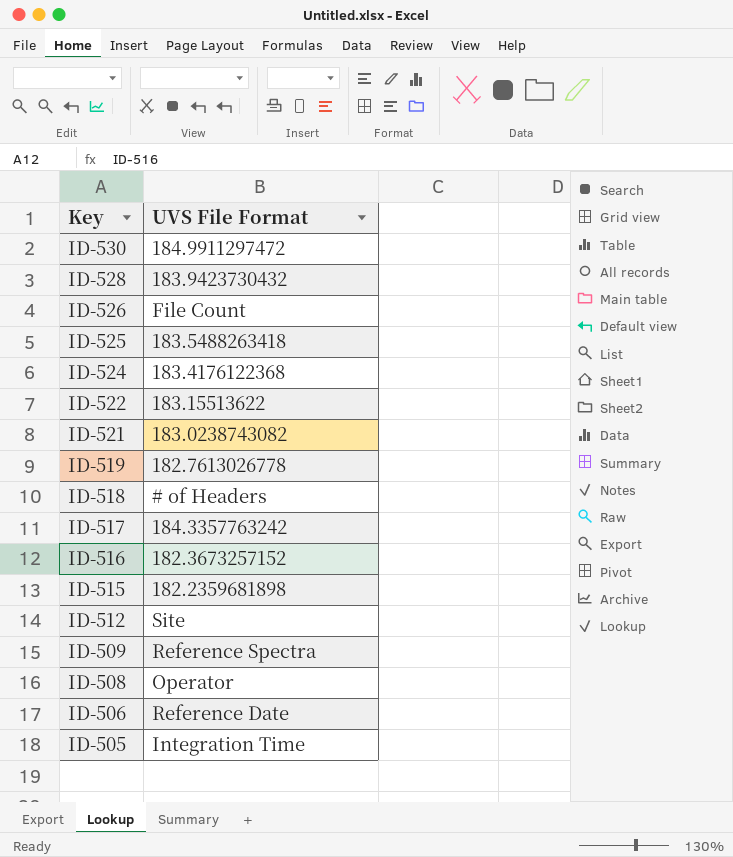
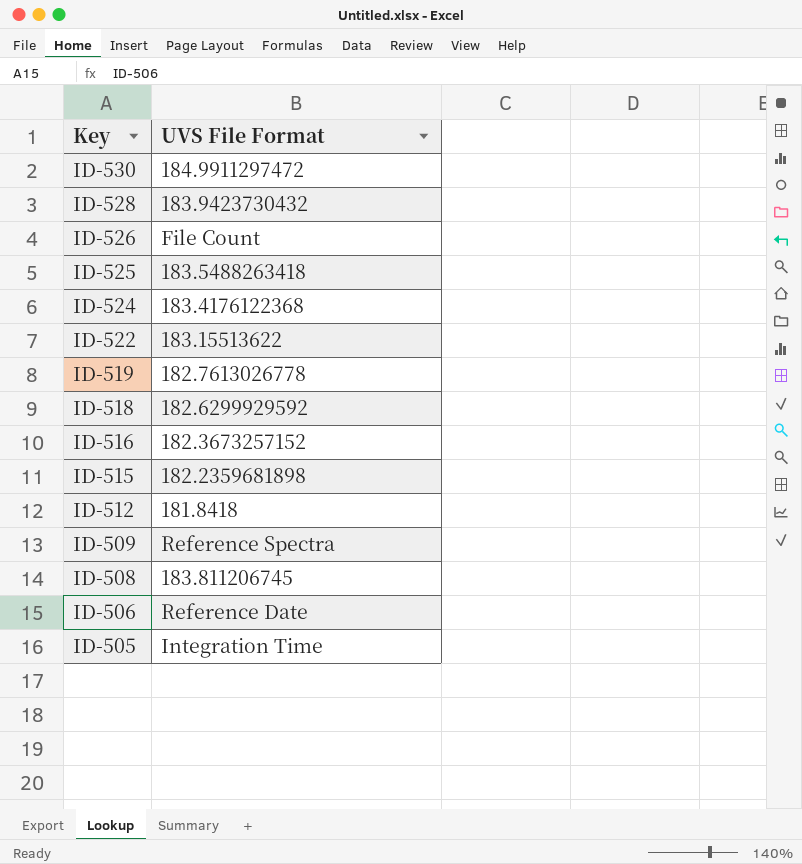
row ID-521: 183.0238743082 -> none
row ID-517: 184.3357763242 -> none
ID-518 | UVS File Format: # of Headers -> 182.6299929592
ID-512 | UVS File Format: Site -> 181.8418
ID-508 | UVS File Format: Operator -> 183.811206745

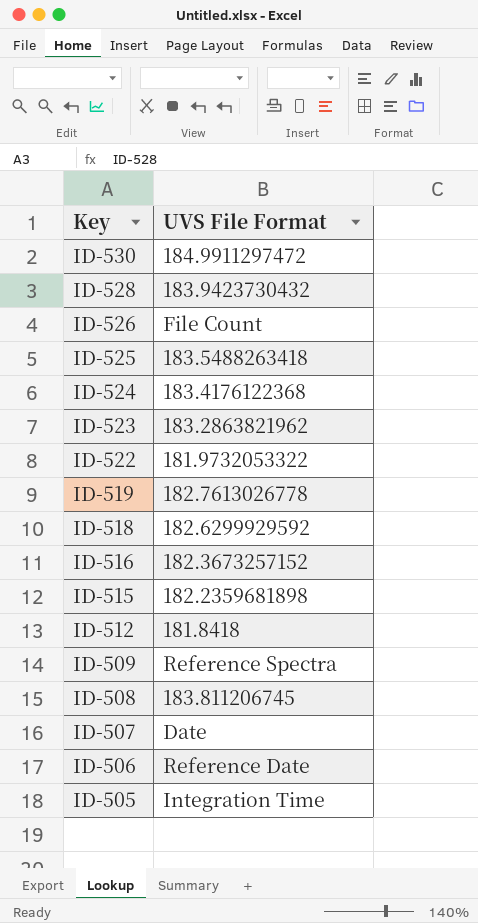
row ID-523: none -> 183.2863821962
ID-522 | UVS File Format: 183.15513622 -> 181.9732053322
row ID-507: none -> Date

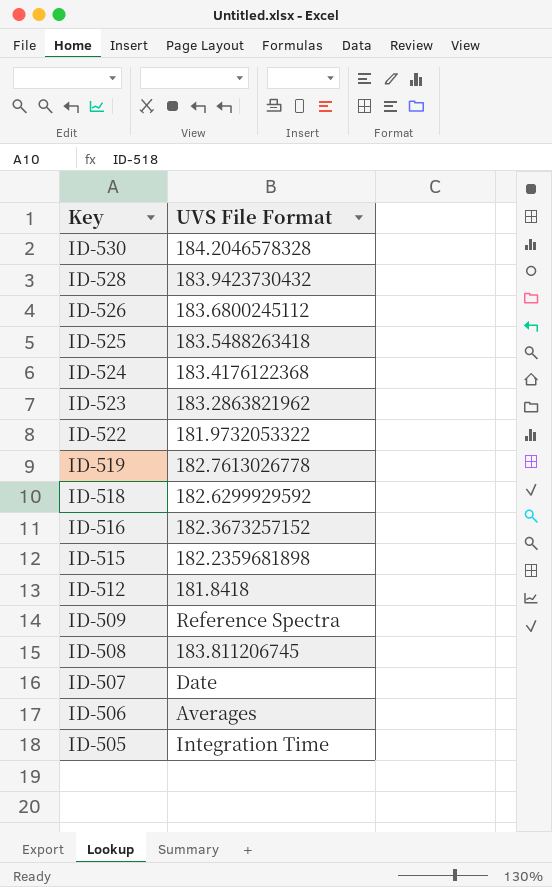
ID-530 | UVS File Format: 184.9911297472 -> 184.2046578328
ID-526 | UVS File Format: File Count -> 183.6800245112
ID-506 | UVS File Format: Reference Date -> Averages

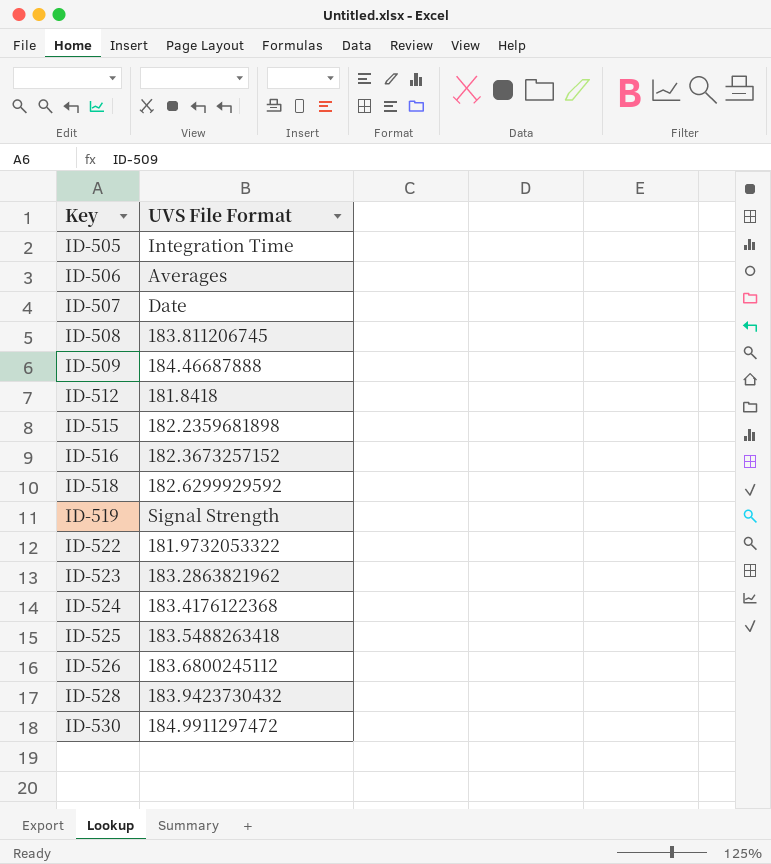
row order: Key descending -> Key ascending
ID-509 | UVS File Format: Reference Spectra -> 184.46687888
ID-519 | UVS File Format: 182.7613026778 -> Signal Strength
ID-530 | UVS File Format: 184.2046578328 -> 184.9911297472

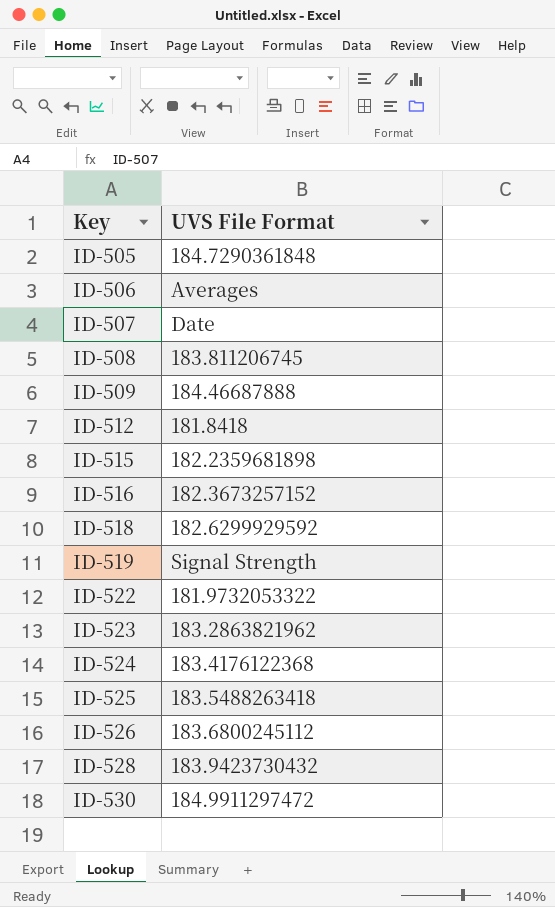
ID-505 | UVS File Format: Integration Time -> 184.7290361848

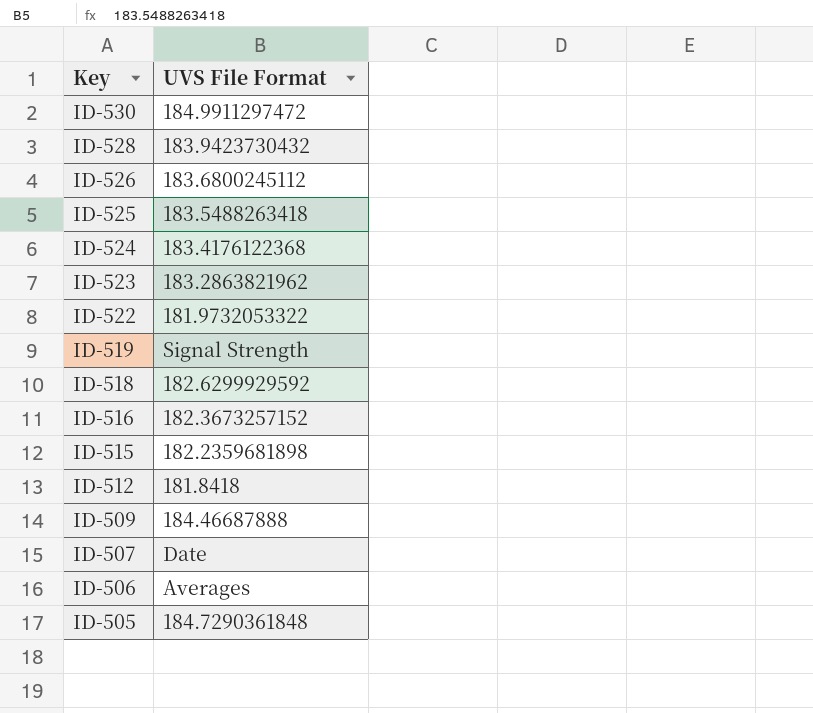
row order: Key ascending -> Key descending
row ID-508: 183.811206745 -> none

